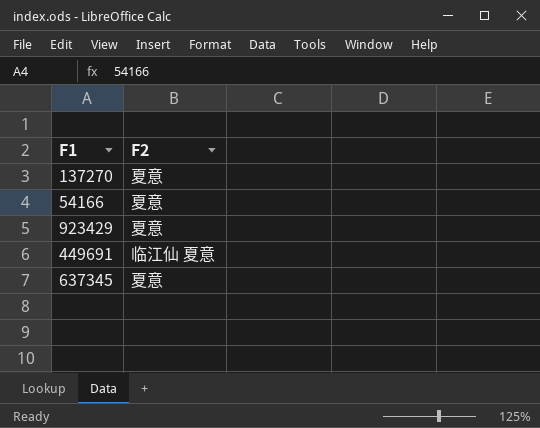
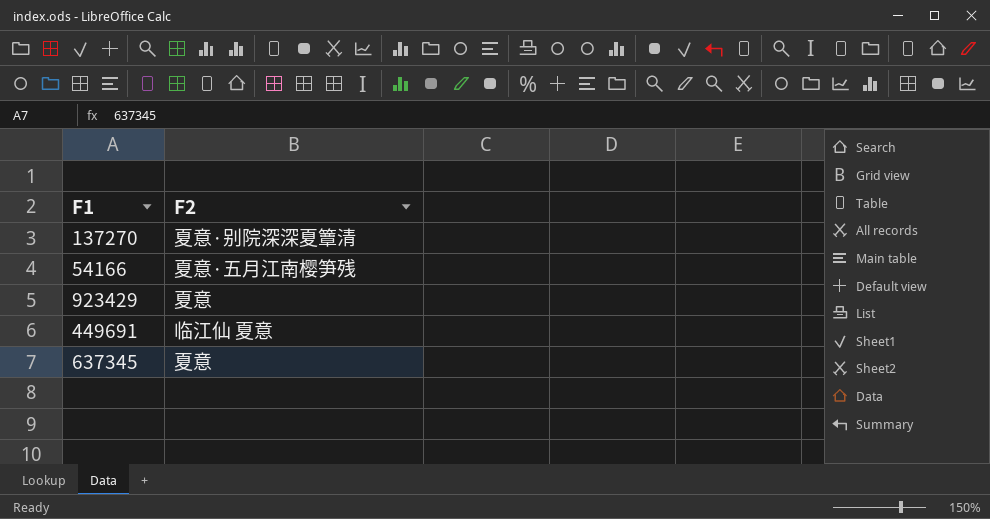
137270 | F2: 夏意 -> 夏意·别院深深夏簟清
54166 | F2: 夏意 -> 夏意·五月江南樱笋残

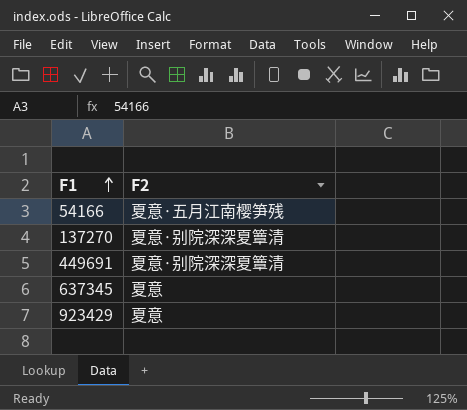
row order: none -> F1 ascending
449691 | F2: 临江仙 夏意 -> 夏意·别院深深夏簟清

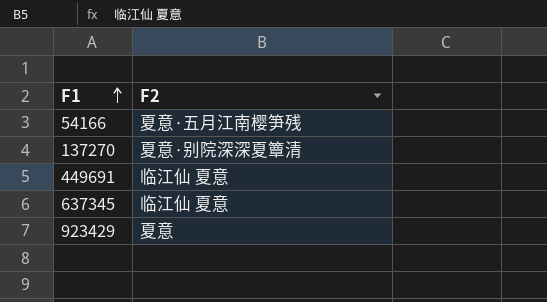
449691 | F2: 夏意·别院深深夏簟清 -> 临江仙 夏意
637345 | F2: 夏意 -> 临江仙 夏意

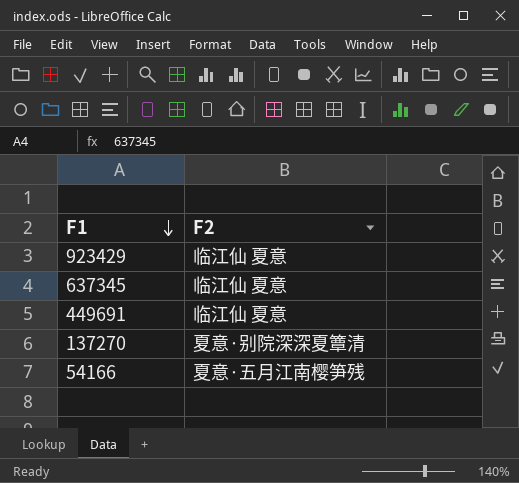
row order: F1 ascending -> F1 descending
923429 | F2: 夏意 -> 临江仙 夏意

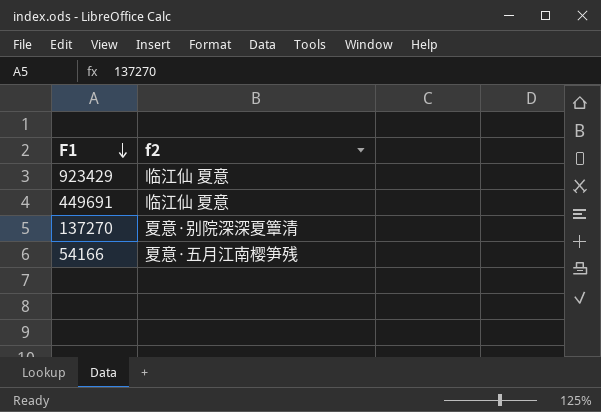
column name: F2 -> f2
row 637345: 临江仙 夏意 -> none

